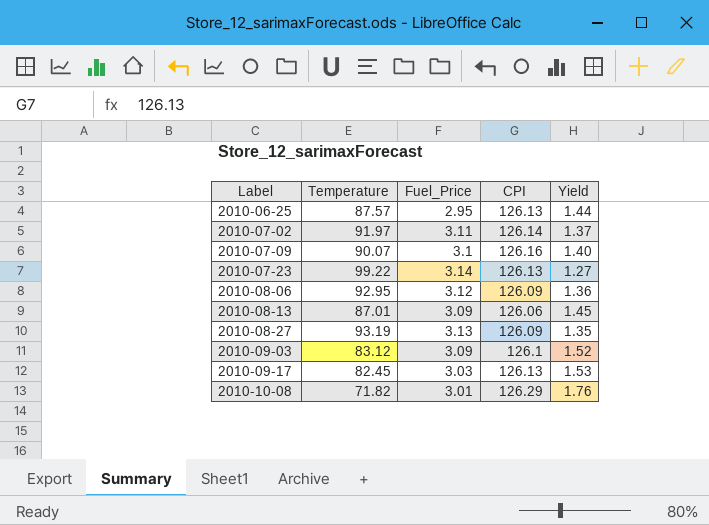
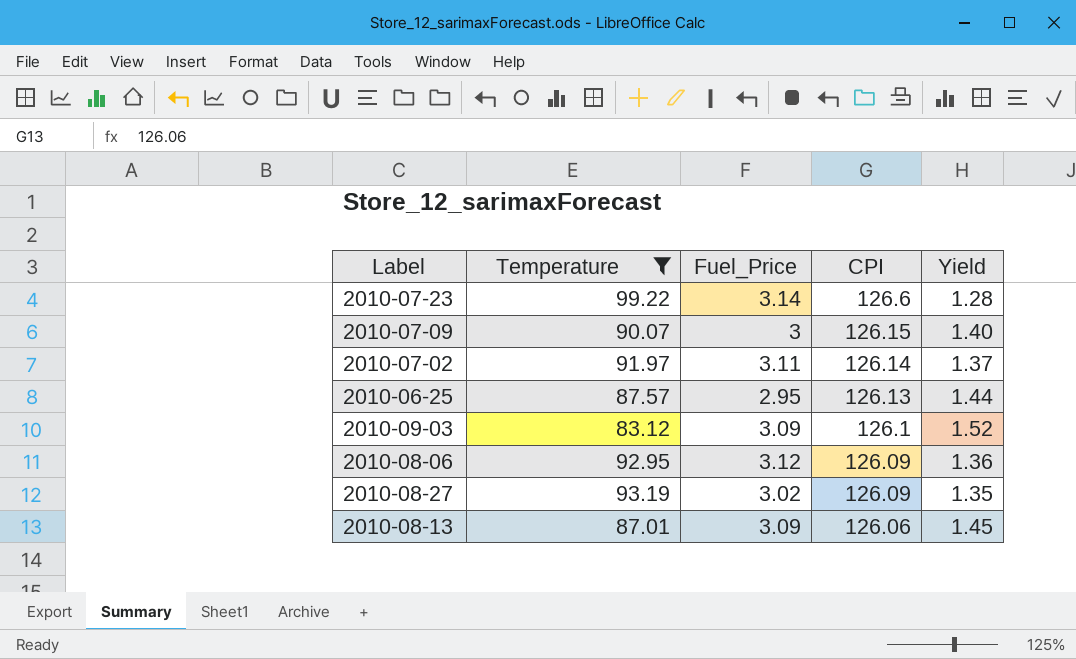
filter: none -> Temperature >= 83.12
row order: Label ascending -> CPI descending
2010-07-23 | CPI: 126.13 -> 126.6
2010-07-23 | Yield: 1.27 -> 1.28
2010-07-09 | Fuel_Price: 3.1 -> 3
2010-07-09 | CPI: 126.16 -> 126.15
2010-08-27 | Fuel_Price: 3.13 -> 3.02

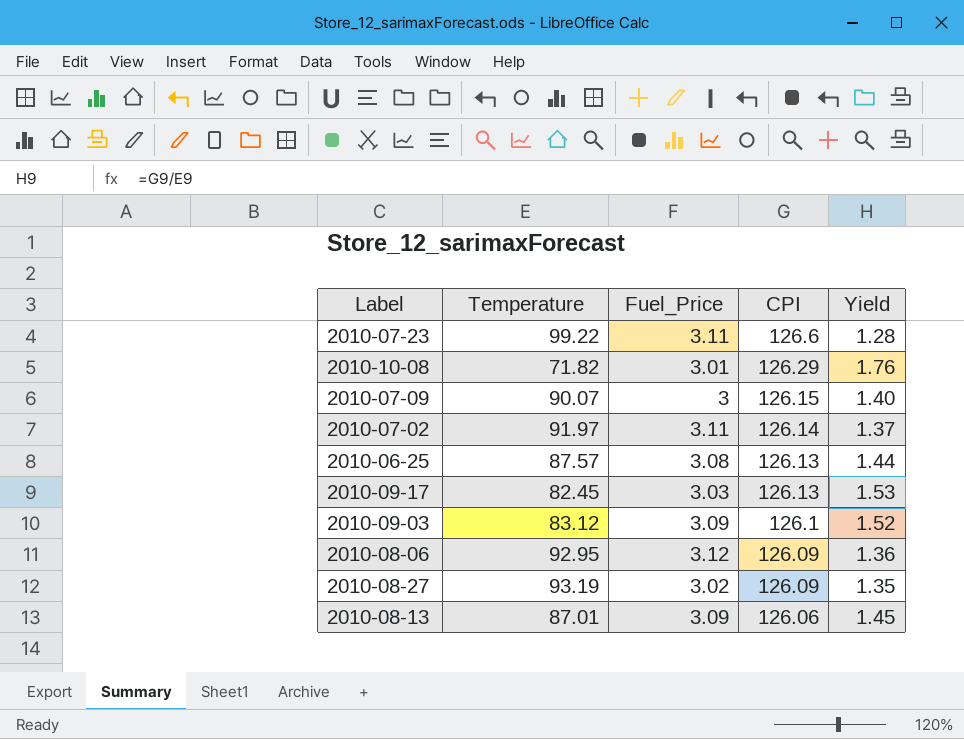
filter: Temperature >= 83.12 -> none
2010-07-23 | Fuel_Price: 3.14 -> 3.11
2010-06-25 | Fuel_Price: 2.95 -> 3.08

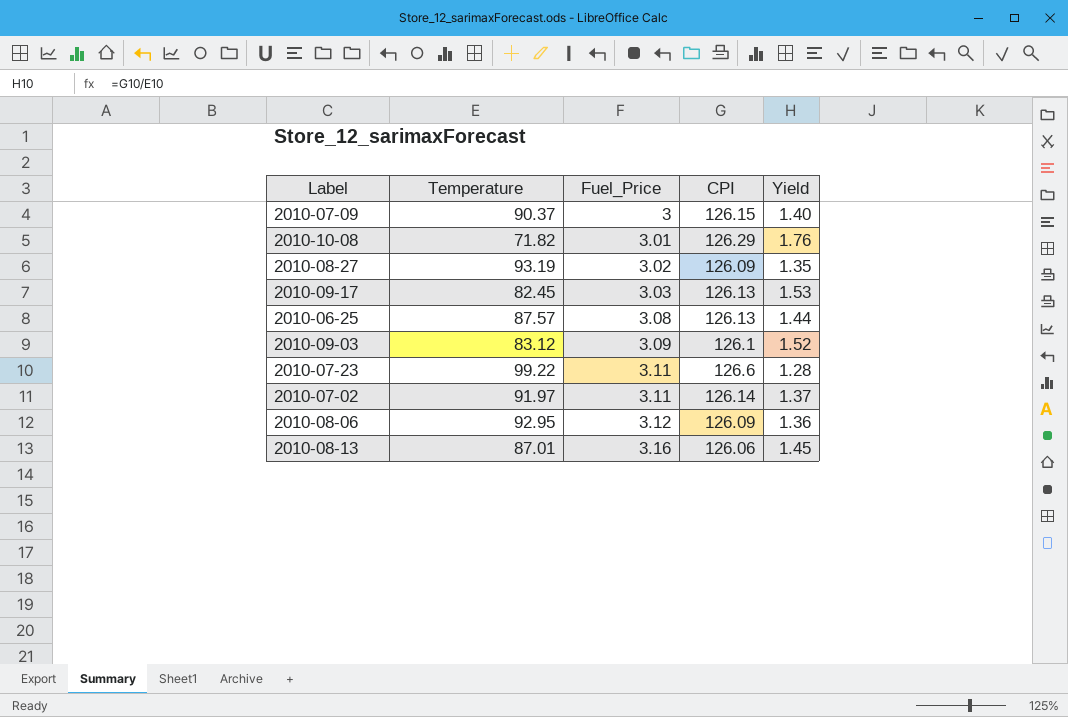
row order: CPI descending -> Fuel_Price ascending
2010-07-09 | Temperature: 90.07 -> 90.37
2010-08-13 | Fuel_Price: 3.09 -> 3.16

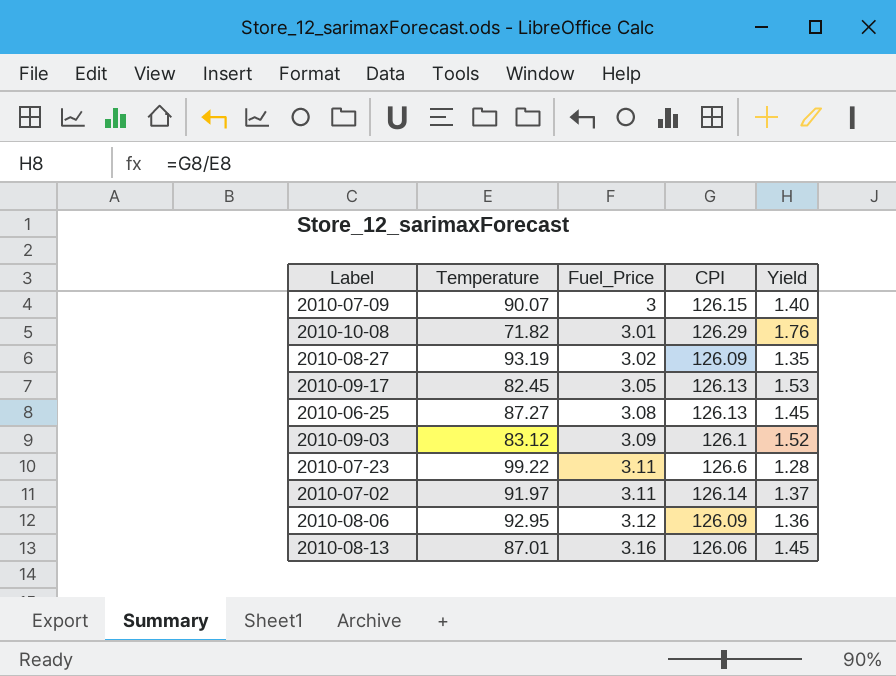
2010-07-09 | Temperature: 90.37 -> 90.07
2010-09-17 | Fuel_Price: 3.03 -> 3.05
2010-06-25 | Temperature: 87.57 -> 87.27
2010-06-25 | Yield: 1.44 -> 1.45

